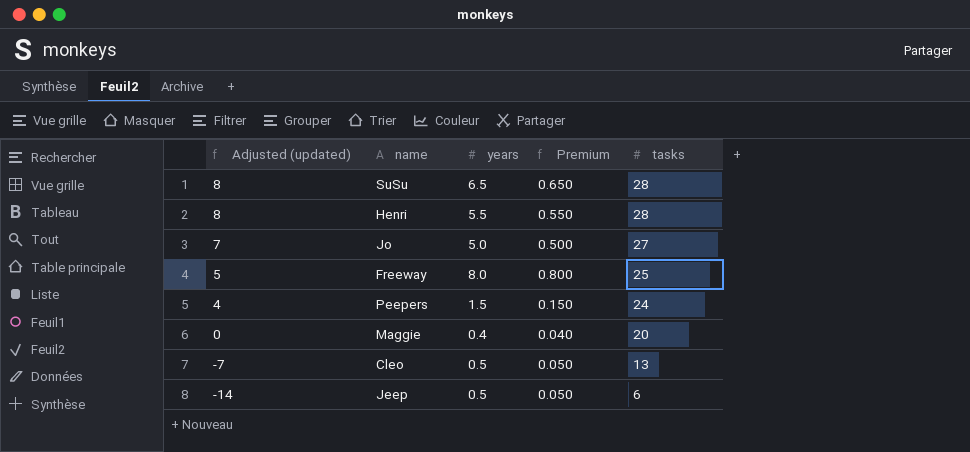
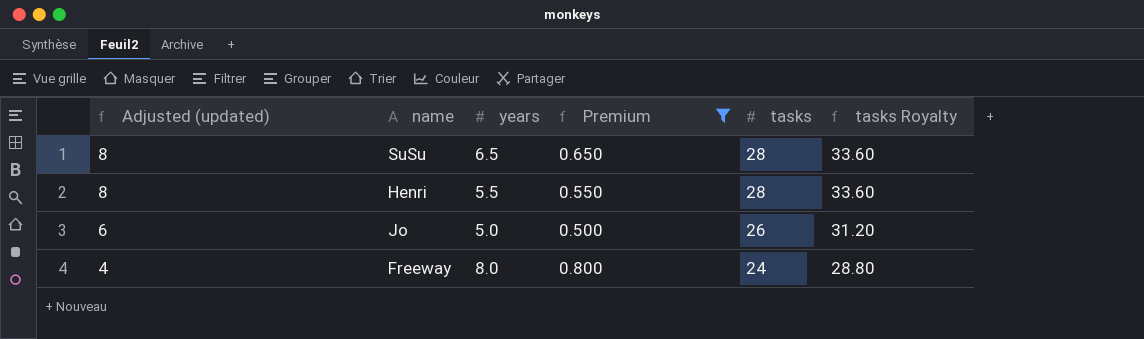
filter: none -> Premium >= 0.500
column tasks Royalty | formula: none -> [tasks] * 1.2
Jo | Adjusted (updated): 7 -> 6
Jo | tasks: 27 -> 26
Freeway | Adjusted (updated): 5 -> 4
Freeway | tasks: 25 -> 24

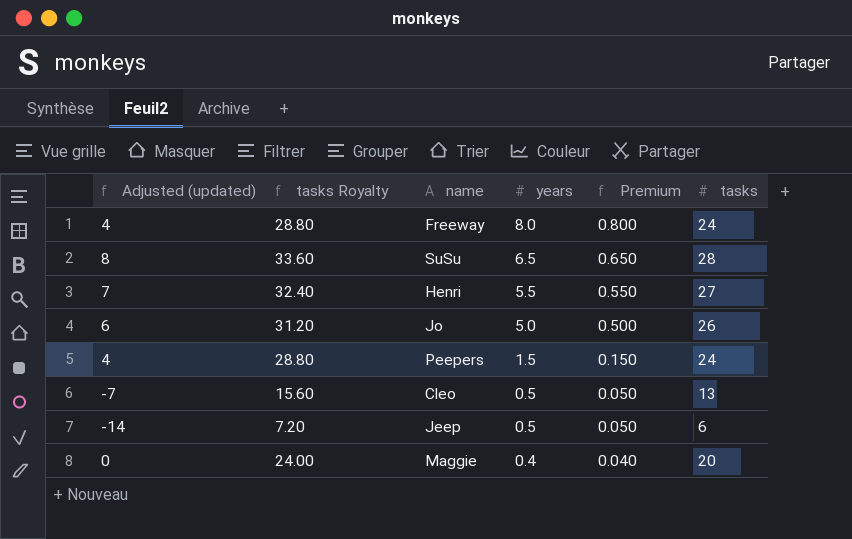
filter: Premium >= 0.500 -> none
row order: Adjusted (updated) descending -> years descending
column tasks Royalty | position: 6 -> 2
Henri | Adjusted (updated): 8 -> 7
Henri | tasks Royalty: 33.60 -> 32.40
Henri | tasks: 28 -> 27

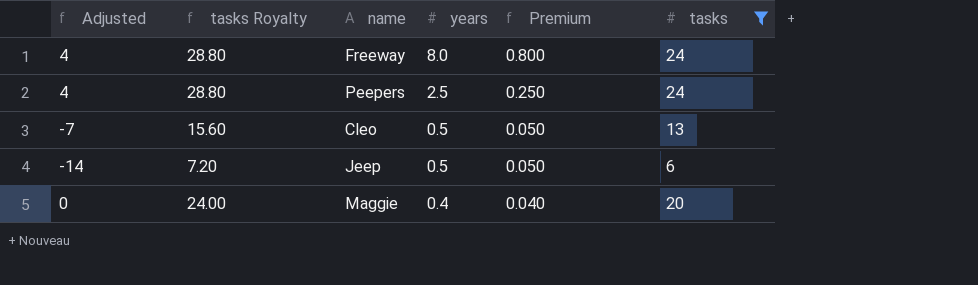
filter: none -> tasks <= 24
column name: Adjusted (updated) -> Adjusted
Peepers | years: 1.5 -> 2.5
Peepers | Premium: 0.150 -> 0.250

